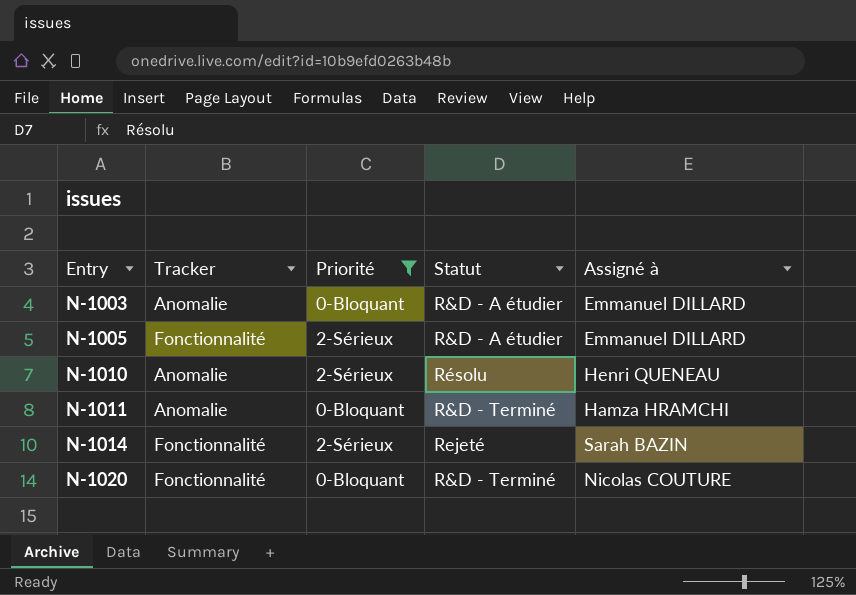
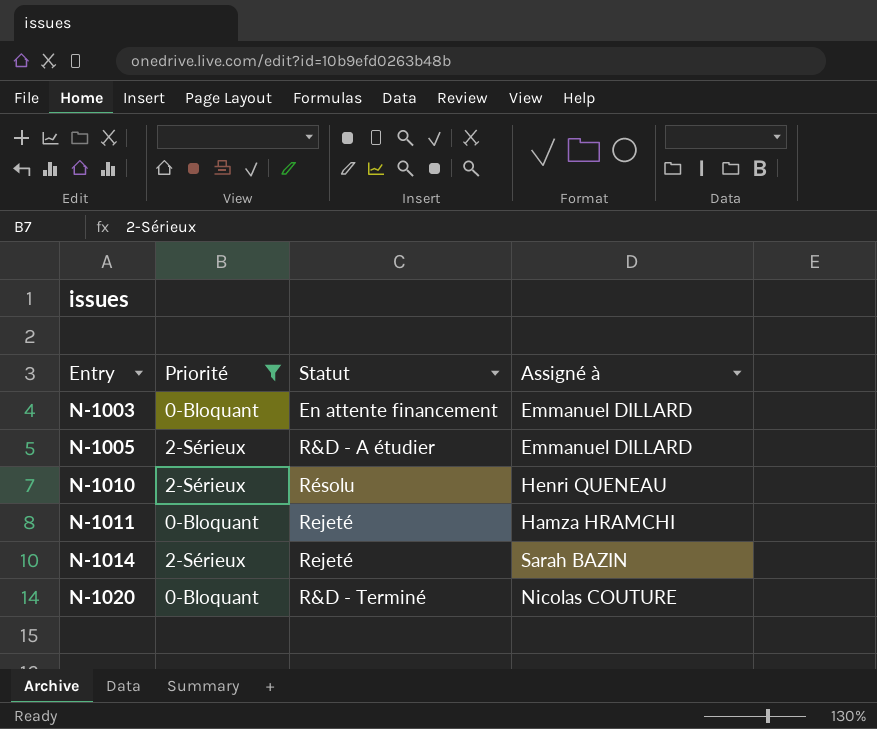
column Tracker | position: 2 -> none
N-1003 | Statut: R&D - A étudier -> En attente financement
N-1011 | Statut: R&D - Terminé -> Rejeté

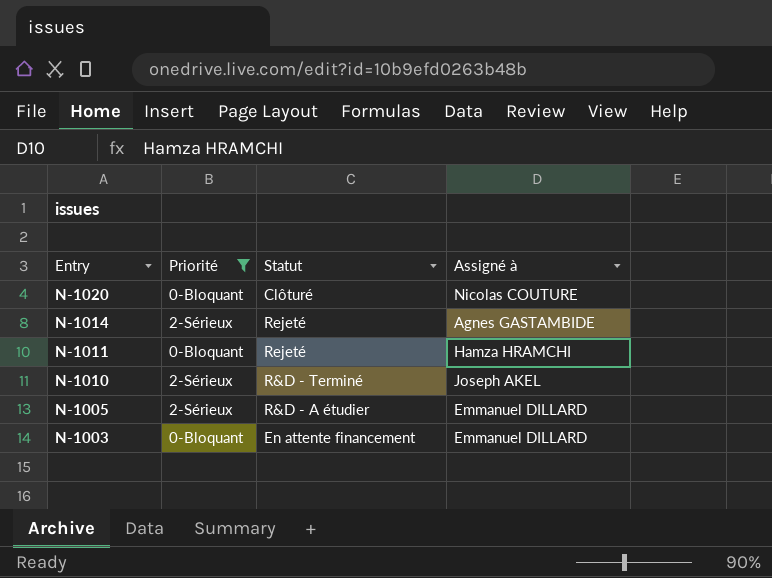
row order: Entry ascending -> Entry descending
N-1020 | Statut: R&D - Terminé -> Clôturé
N-1014 | Assigné à: Sarah BAZIN -> Agnes GASTAMBIDE
N-1010 | Statut: Résolu -> R&D - Terminé
N-1010 | Assigné à: Henri QUENEAU -> Joseph AKEL

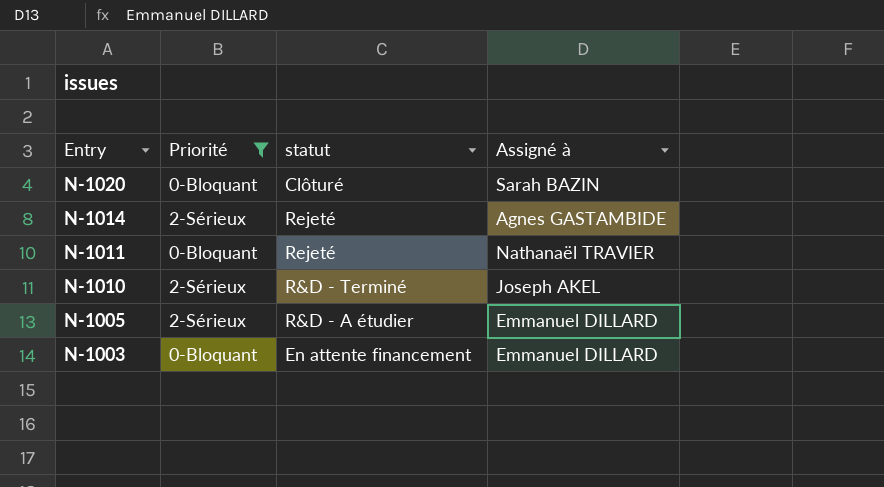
column name: Statut -> statut
N-1020 | Assigné à: Nicolas COUTURE -> Sarah BAZIN
N-1011 | Assigné à: Hamza HRAMCHI -> Nathanaël TRAVIER

